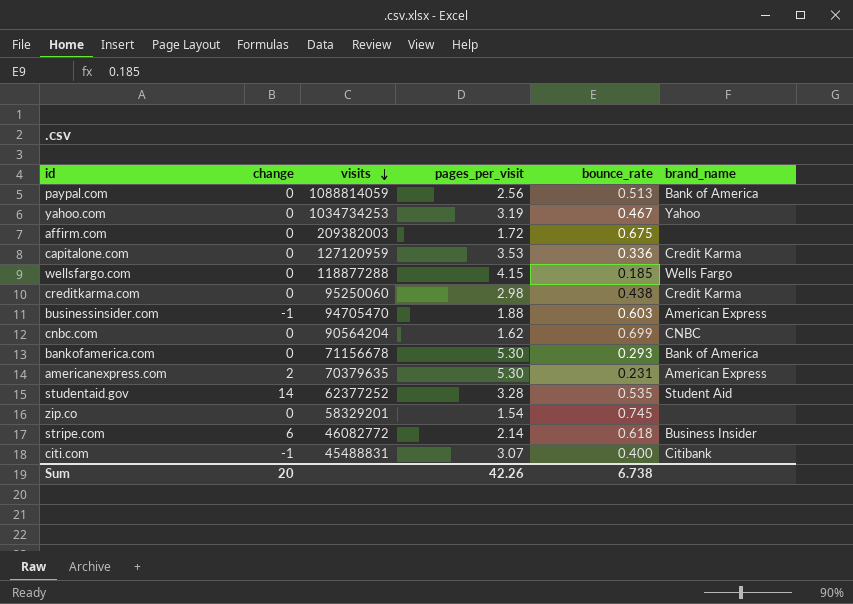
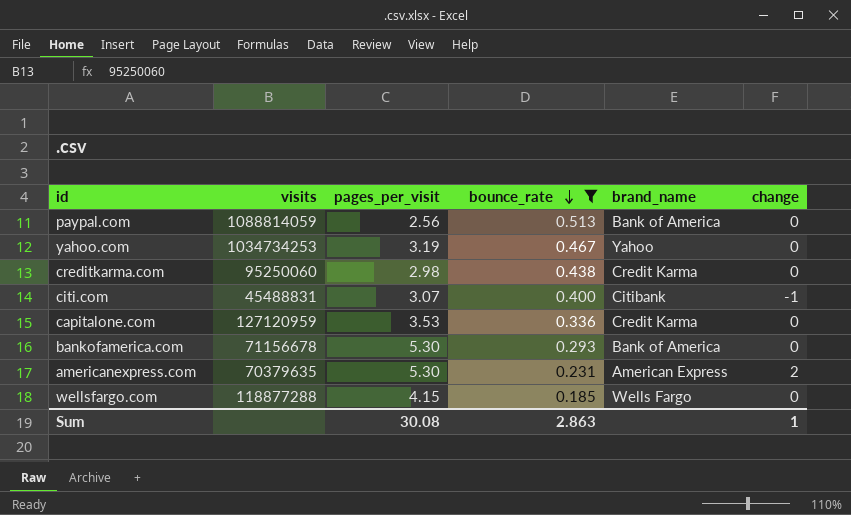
filter: none -> bounce_rate <= 0.513
row order: visits descending -> bounce_rate descending
column change | position: 2 -> 6
Sum | pages_per_visit: 42.26 -> 30.08
Sum | bounce_rate: 6.738 -> 2.863
Sum | change: 20 -> 1

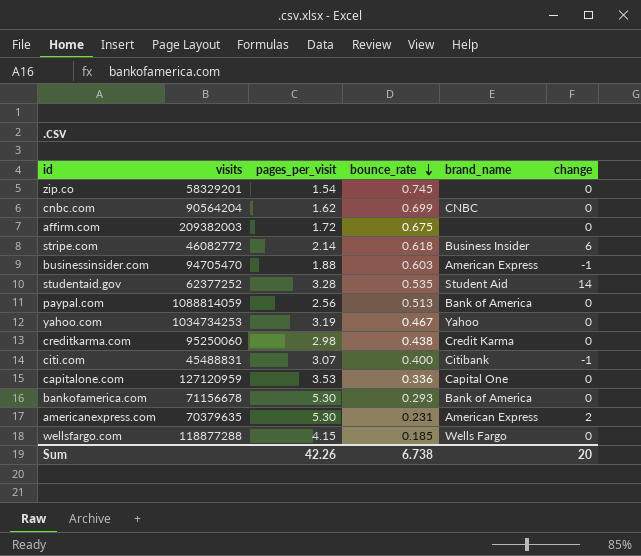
filter: bounce_rate <= 0.513 -> none
capitalone.com | brand_name: Credit Karma -> Capital One
Sum | pages_per_visit: 30.08 -> 42.26
Sum | bounce_rate: 2.863 -> 6.738
Sum | change: 1 -> 20

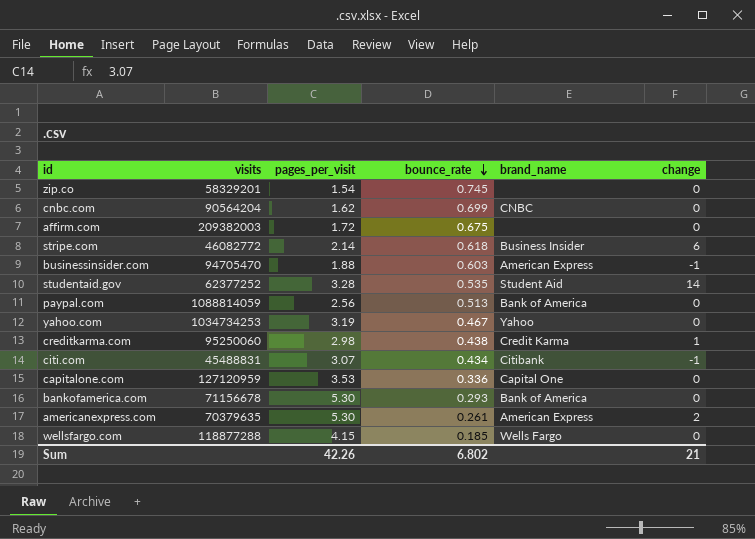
creditkarma.com | change: 0 -> 1
citi.com | bounce_rate: 0.400 -> 0.434
americanexpress.com | bounce_rate: 0.231 -> 0.261
Sum | bounce_rate: 6.738 -> 6.802
Sum | change: 20 -> 21

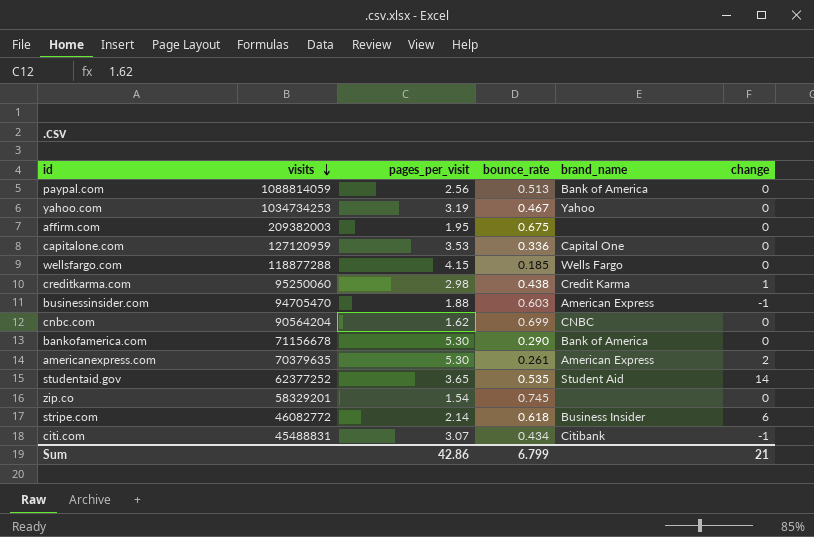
row order: bounce_rate descending -> visits descending
affirm.com | pages_per_visit: 1.72 -> 1.95
bankofamerica.com | bounce_rate: 0.293 -> 0.290
studentaid.gov | pages_per_visit: 3.28 -> 3.65
Sum | pages_per_visit: 42.26 -> 42.86
Sum | bounce_rate: 6.802 -> 6.799

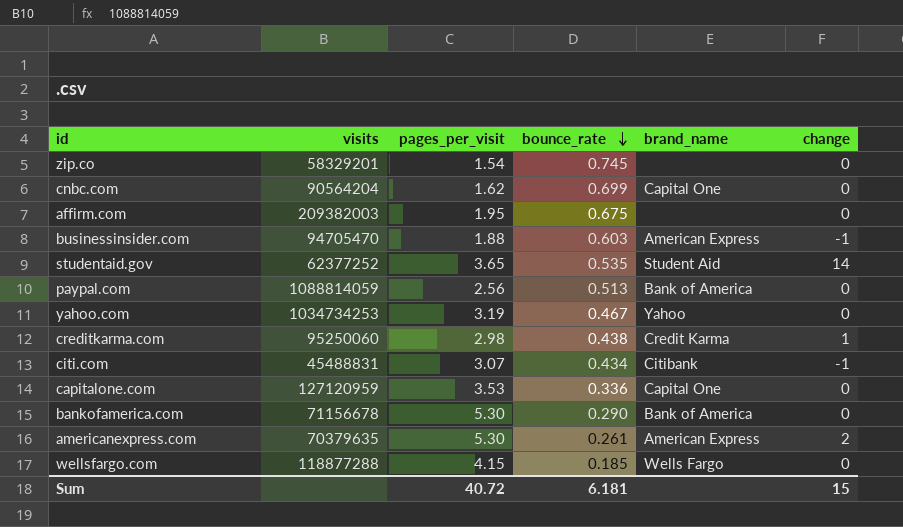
row order: visits descending -> bounce_rate descending
row stripe.com: 46082772 | 2.14 | 0.618 | Business Insider | 6 -> none
cnbc.com | brand_name: CNBC -> Capital One
Sum | pages_per_visit: 42.86 -> 40.72
Sum | bounce_rate: 6.799 -> 6.181
Sum | change: 21 -> 15

